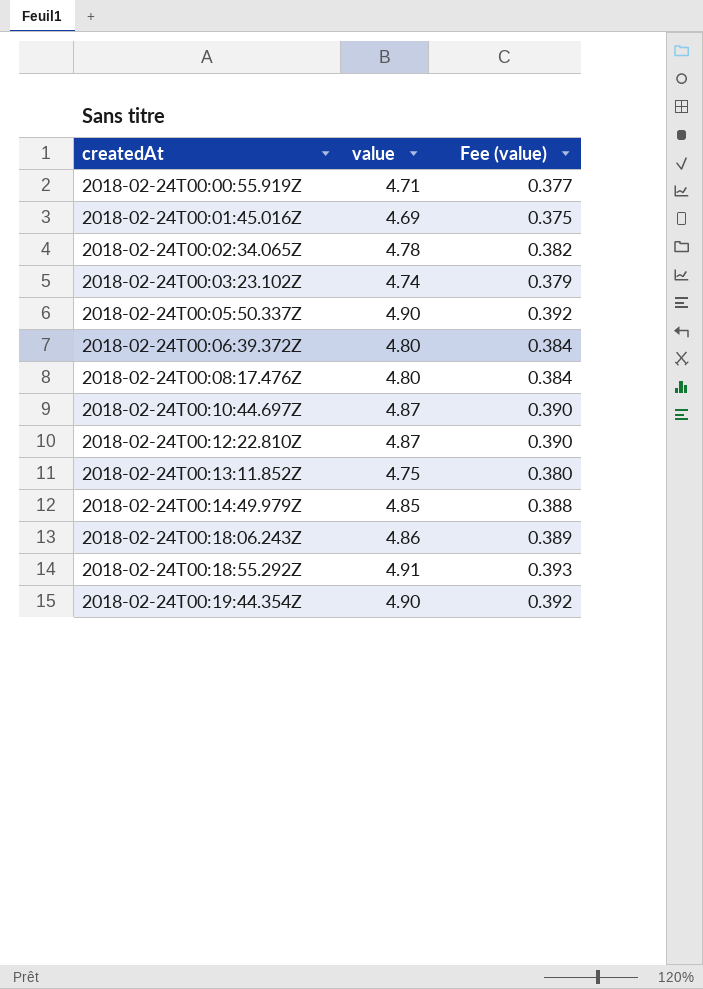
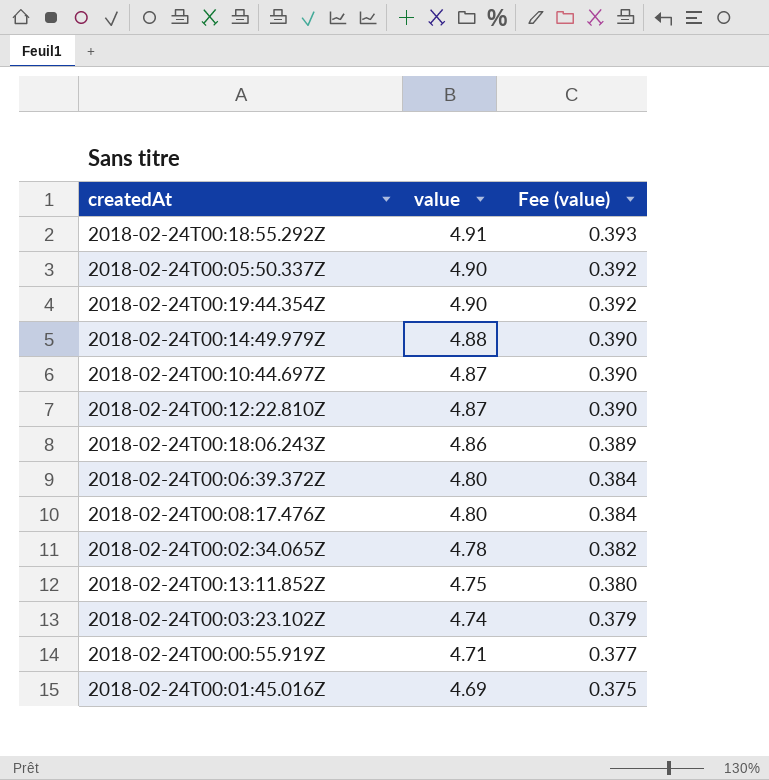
row order: createdAt ascending -> value descending
2018-02-24T00:14:49.979Z | value: 4.85 -> 4.88
2018-02-24T00:14:49.979Z | Fee (value): 0.388 -> 0.390

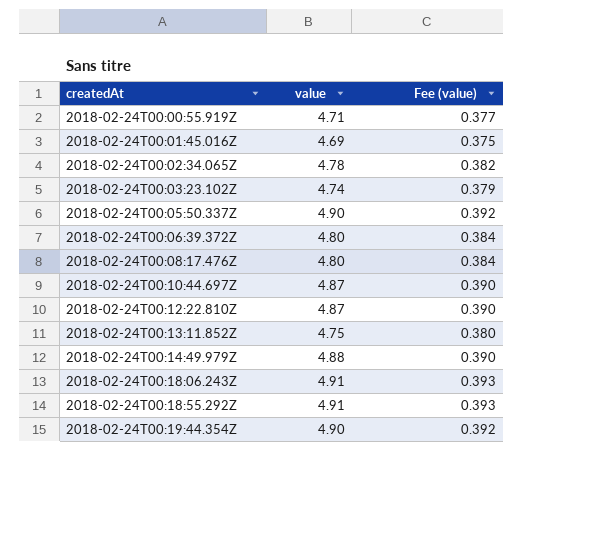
row order: value descending -> createdAt ascending
2018-02-24T00:18:06.243Z | value: 4.86 -> 4.91
2018-02-24T00:18:06.243Z | Fee (value): 0.389 -> 0.393

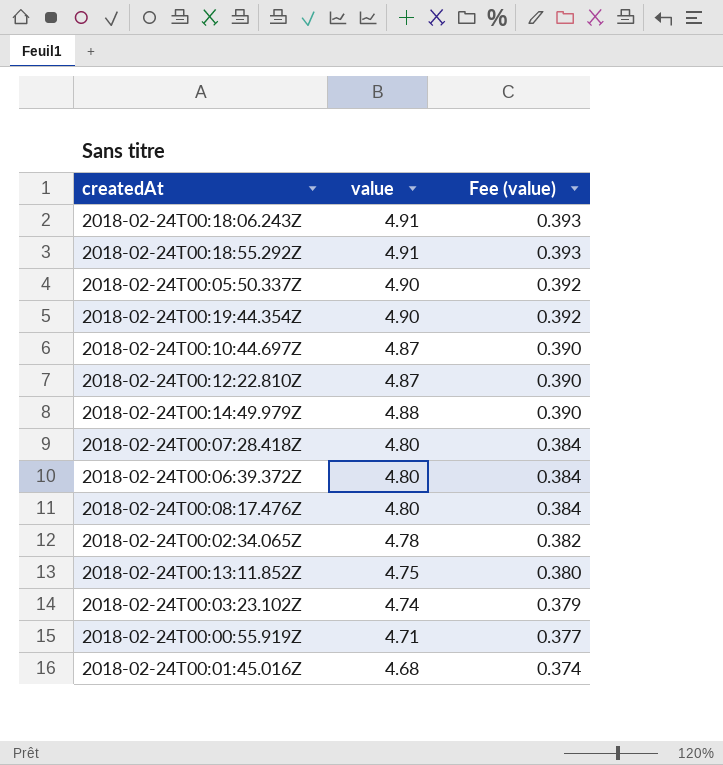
row order: createdAt ascending -> Fee (value) descending
row 2018-02-24T00:07:28.418Z: none -> 4.80 | 0.384
2018-02-24T00:01:45.016Z | value: 4.69 -> 4.68
2018-02-24T00:01:45.016Z | Fee (value): 0.375 -> 0.374

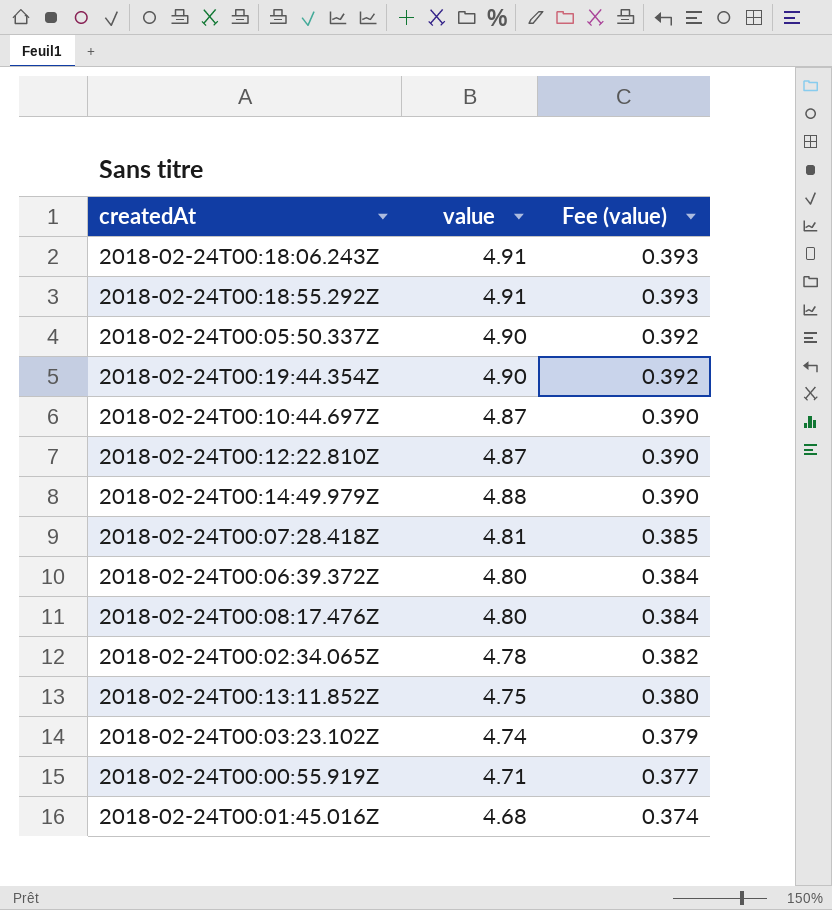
2018-02-24T00:07:28.418Z | value: 4.80 -> 4.81
2018-02-24T00:07:28.418Z | Fee (value): 0.384 -> 0.385

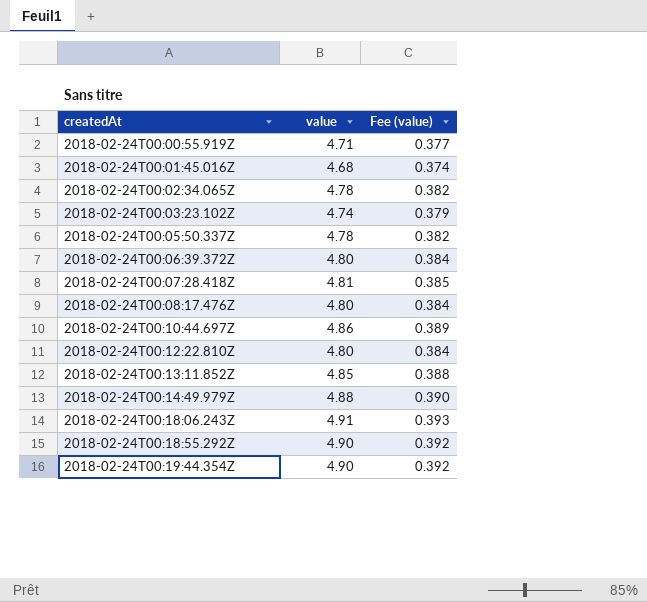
row order: Fee (value) descending -> createdAt ascending
2018-02-24T00:05:50.337Z | value: 4.90 -> 4.78
2018-02-24T00:05:50.337Z | Fee (value): 0.392 -> 0.382
2018-02-24T00:10:44.697Z | value: 4.87 -> 4.86
2018-02-24T00:10:44.697Z | Fee (value): 0.390 -> 0.389
2018-02-24T00:12:22.810Z | value: 4.87 -> 4.80
2018-02-24T00:12:22.810Z | Fee (value): 0.390 -> 0.384
2018-02-24T00:13:11.852Z | value: 4.75 -> 4.85
2018-02-24T00:13:11.852Z | Fee (value): 0.380 -> 0.388
2018-02-24T00:18:55.292Z | value: 4.91 -> 4.90
2018-02-24T00:18:55.292Z | Fee (value): 0.393 -> 0.392

